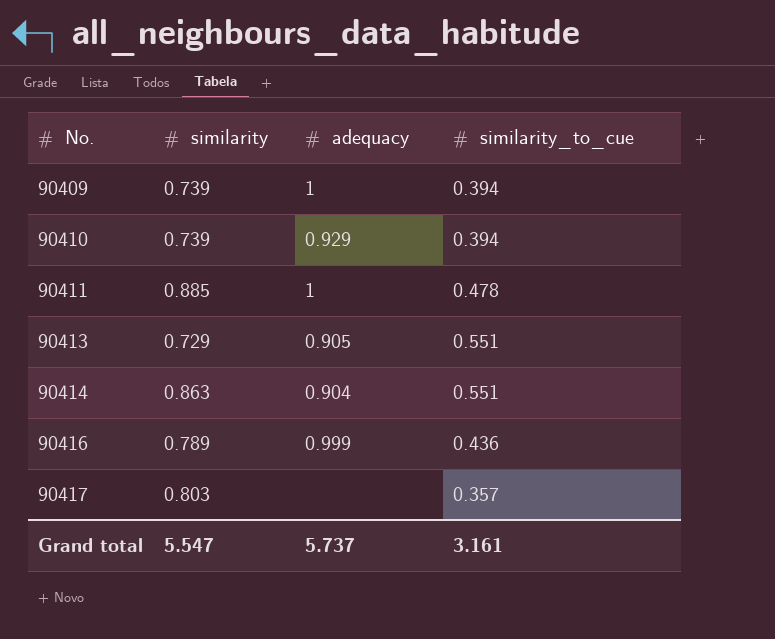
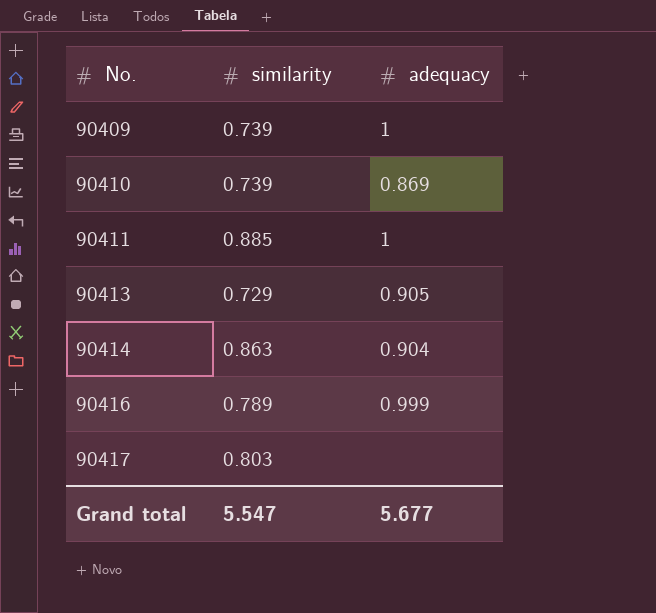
column similarity_to_cue | position: 4 -> none
90410 | adequacy: 0.929 -> 0.869
Grand total | adequacy: 5.737 -> 5.677

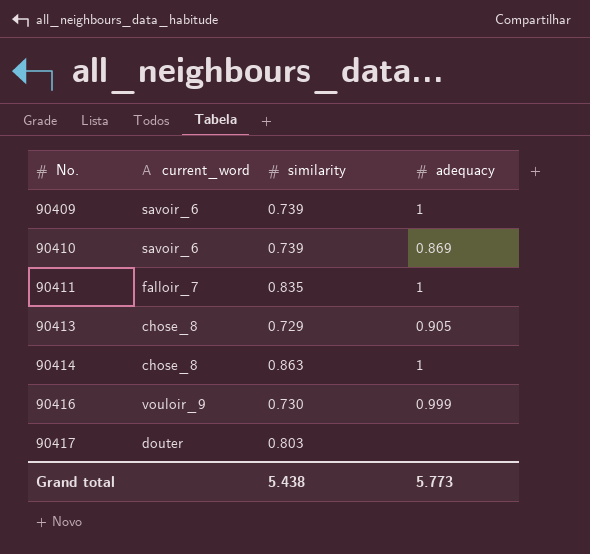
column current_word | position: none -> 2
90411 | similarity: 0.885 -> 0.835
90414 | adequacy: 0.904 -> 1
90416 | similarity: 0.789 -> 0.730
Grand total | similarity: 5.547 -> 5.438
Grand total | adequacy: 5.677 -> 5.773

